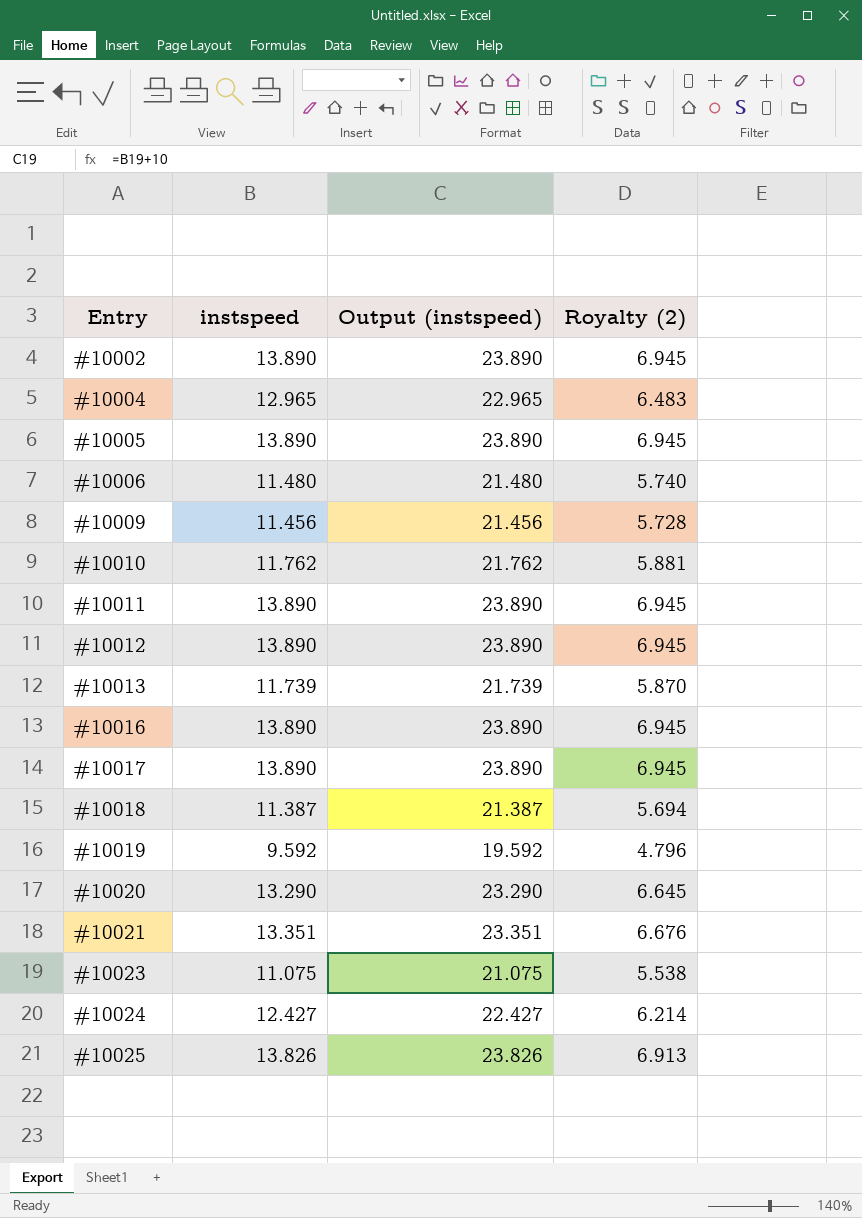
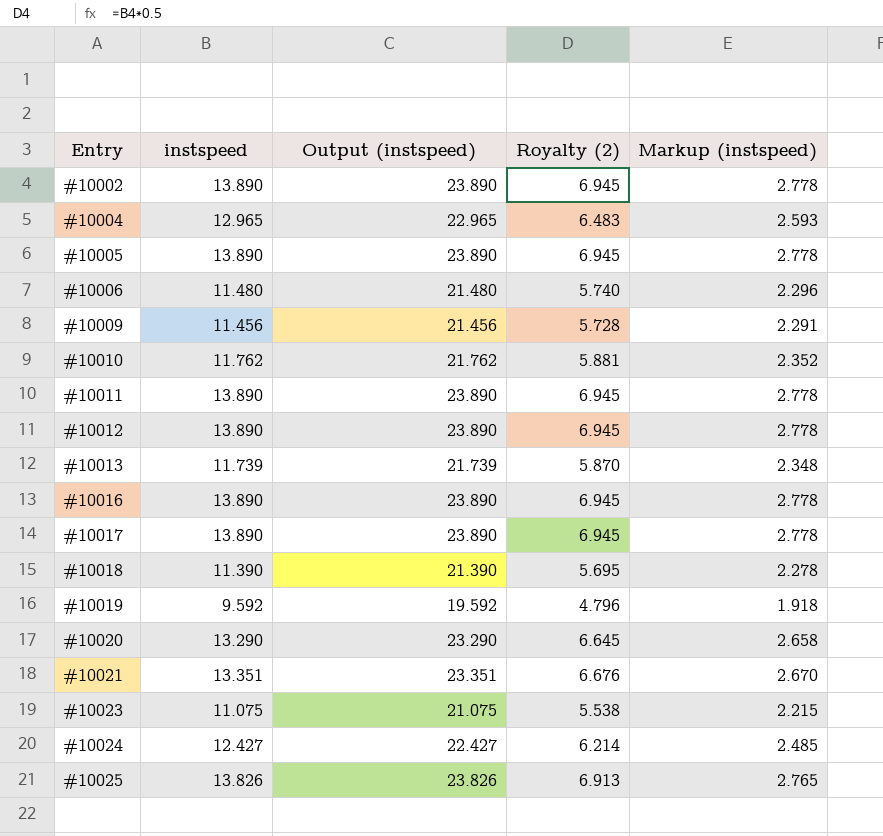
column Markup (instspeed) | formula: none -> [instspeed] * 0.2
#10018 | instspeed: 11.387 -> 11.390
#10018 | Output (instspeed): 21.387 -> 21.390
#10018 | Royalty (2): 5.694 -> 5.695

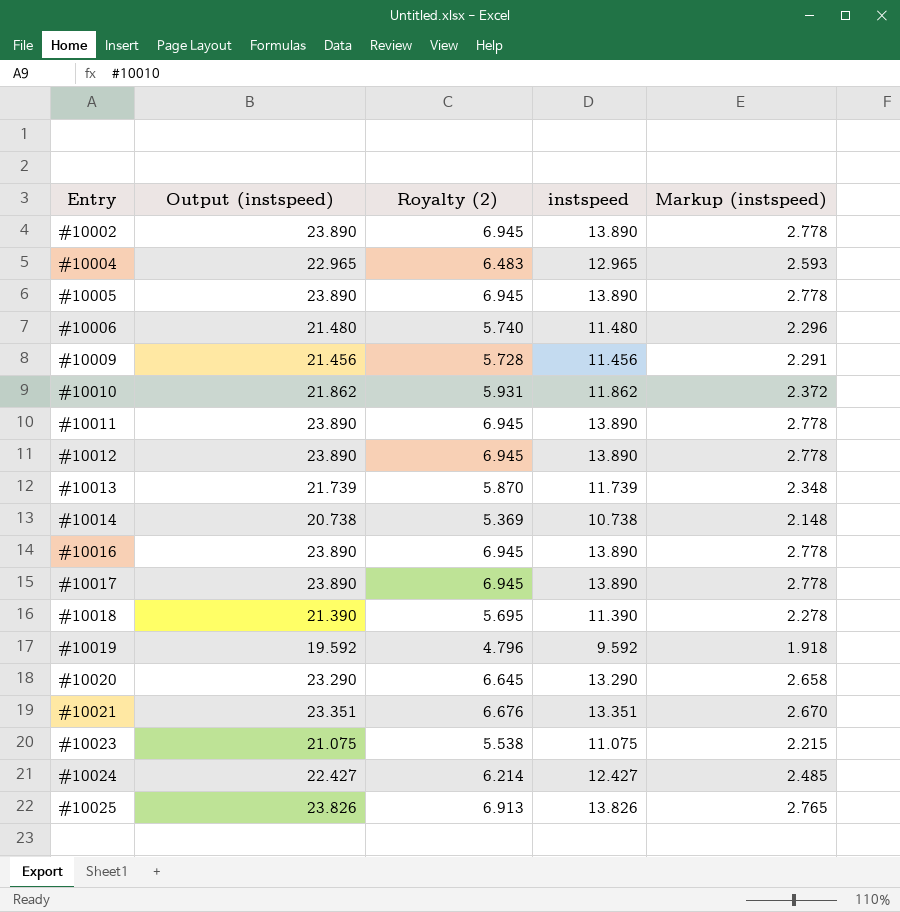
column instspeed | position: 2 -> 4
#10010 | Output (instspeed): 21.762 -> 21.862
#10010 | Royalty (2): 5.881 -> 5.931
#10010 | instspeed: 11.762 -> 11.862
#10010 | Markup (instspeed): 2.352 -> 2.372
row #10014: none -> 20.738 | 5.369 | 10.738 | 2.148

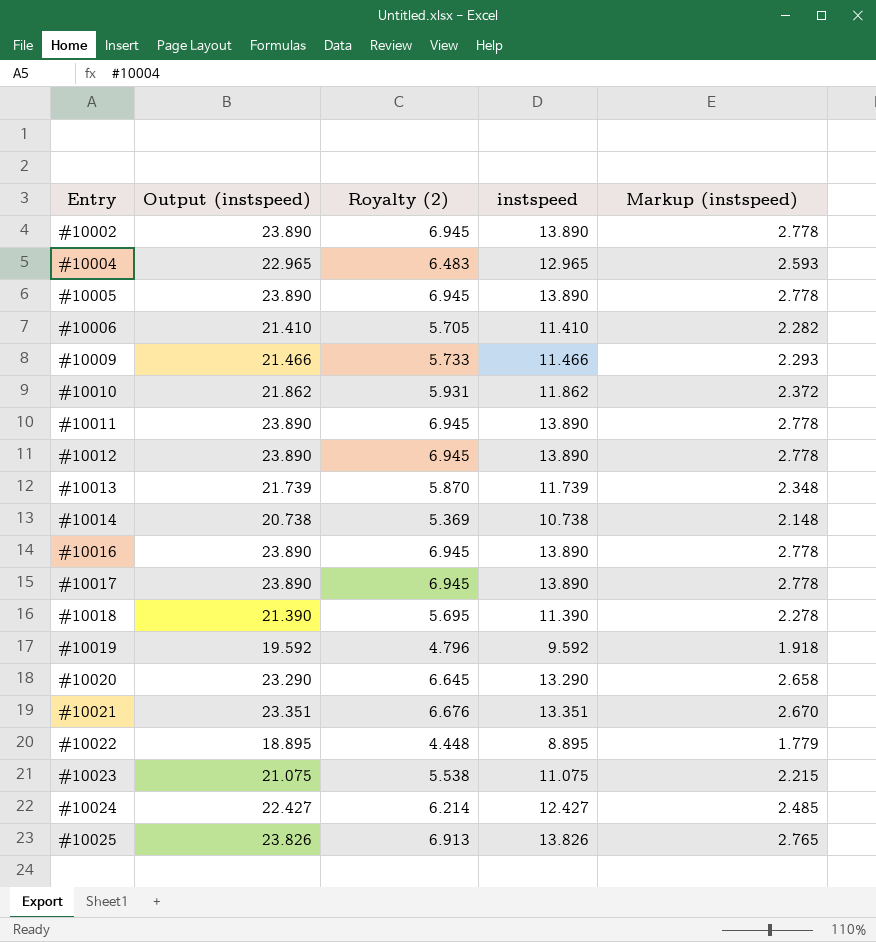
#10006 | Output (instspeed): 21.480 -> 21.410
#10006 | Royalty (2): 5.740 -> 5.705
#10006 | instspeed: 11.480 -> 11.410
#10006 | Markup (instspeed): 2.296 -> 2.282
#10009 | Output (instspeed): 21.456 -> 21.466
#10009 | Royalty (2): 5.728 -> 5.733
#10009 | instspeed: 11.456 -> 11.466
#10009 | Markup (instspeed): 2.291 -> 2.293
row #10022: none -> 18.895 | 4.448 | 8.895 | 1.779

